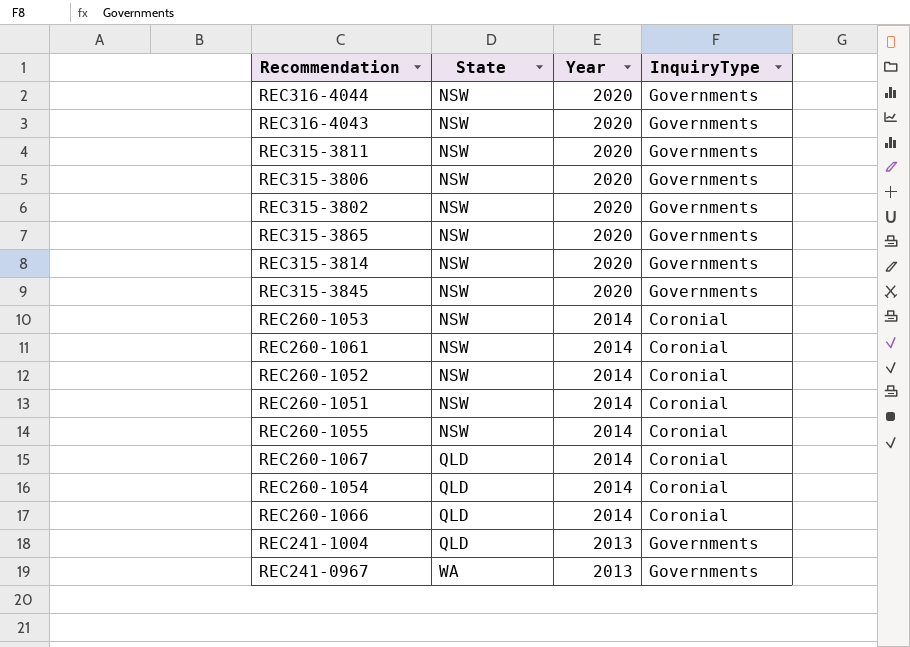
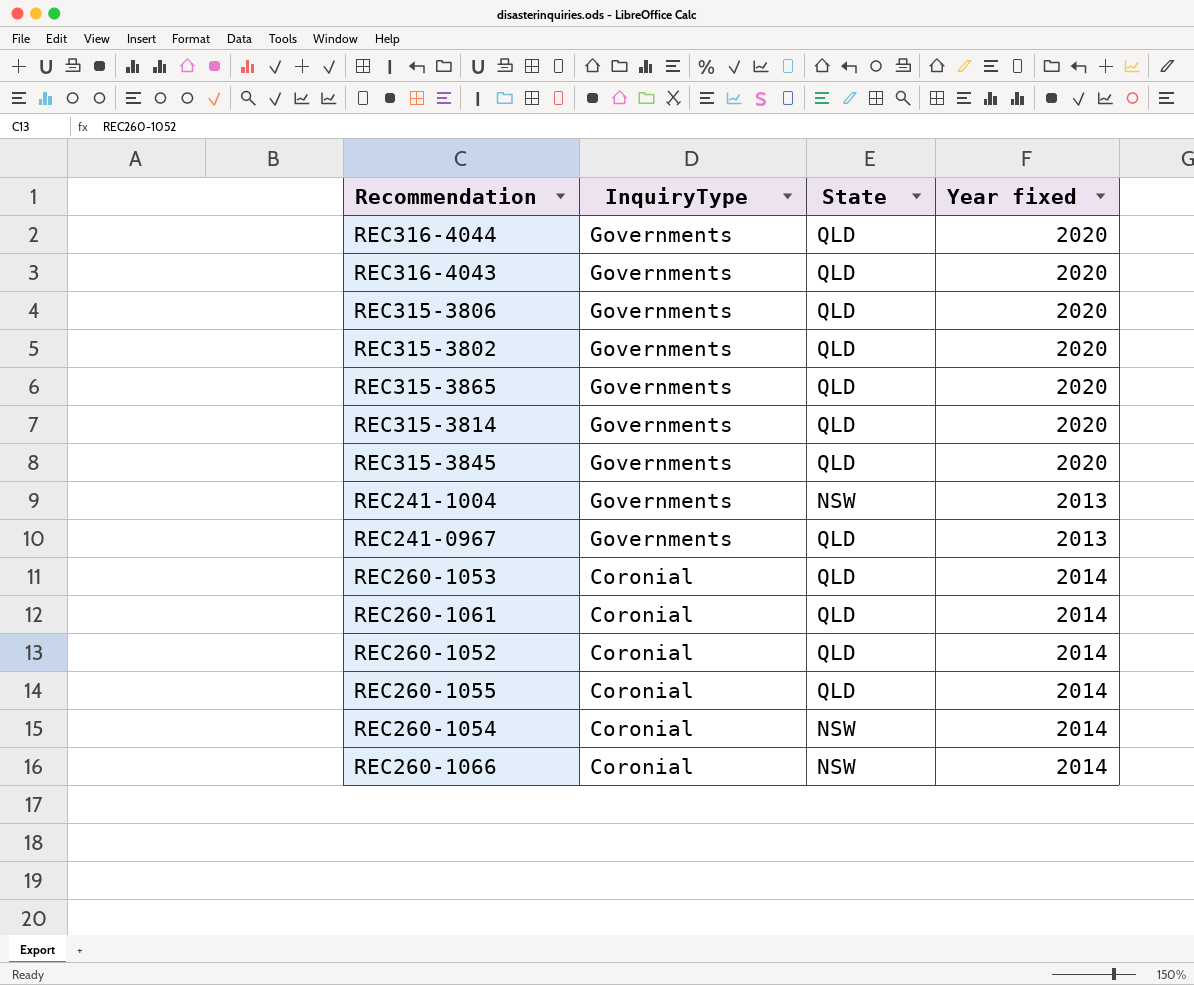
row order: State ascending -> InquiryType descending
column InquiryType | position: 4 -> 2
column name: Year -> Year fixed
row REC315-3811: NSW | 2020 | Governments -> none
row REC260-1051: NSW | 2014 | Coronial -> none
row REC260-1067: QLD | 2014 | Coronial -> none
REC316-4044 | State: NSW -> QLD
REC316-4043 | State: NSW -> QLD
REC315-3806 | State: NSW -> QLD
REC315-3802 | State: NSW -> QLD
REC315-3865 | State: NSW -> QLD
REC315-3814 | State: NSW -> QLD
REC315-3845 | State: NSW -> QLD
REC241-1004 | State: QLD -> NSW
REC241-0967 | State: WA -> QLD
REC260-1053 | State: NSW -> QLD
REC260-1061 | State: NSW -> QLD
REC260-1052 | State: NSW -> QLD
REC260-1055 | State: NSW -> QLD
REC260-1054 | State: QLD -> NSW
REC260-1066 | State: QLD -> NSW

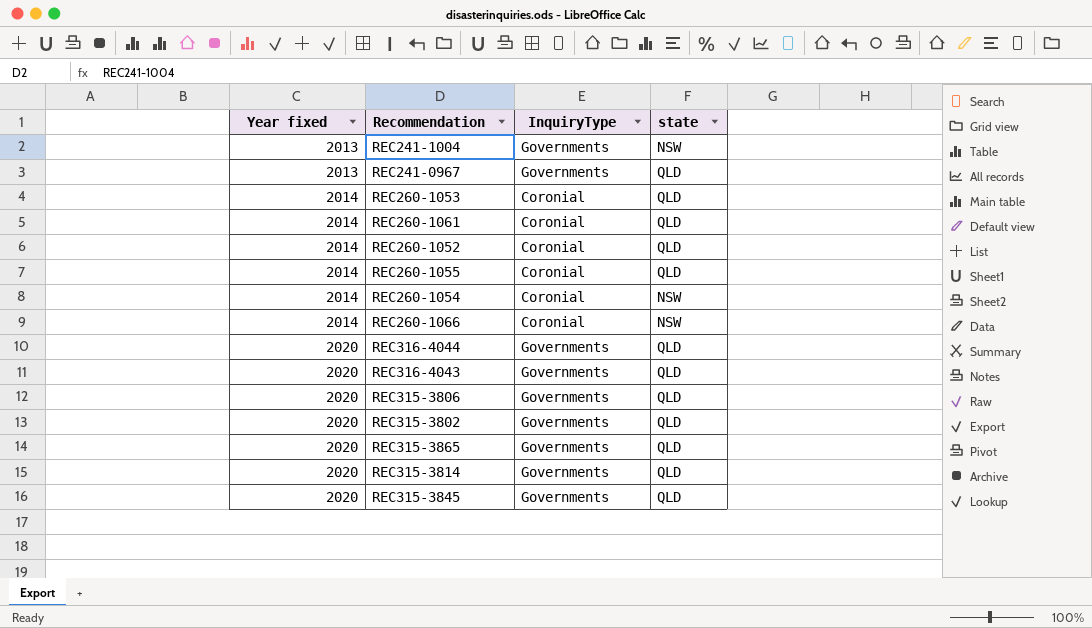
row order: InquiryType descending -> Year fixed ascending
column Year fixed | position: 4 -> 1
column name: State -> state

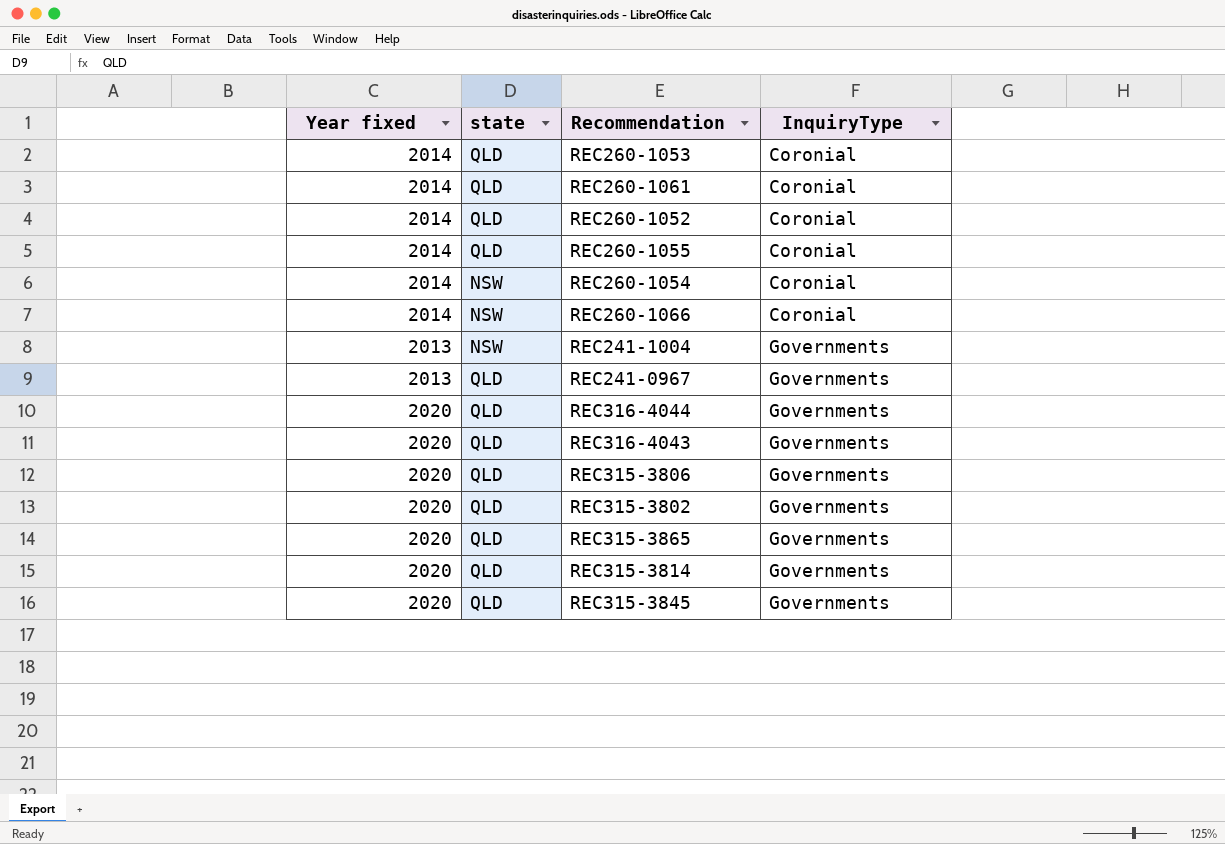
row order: Year fixed ascending -> InquiryType ascending
column state | position: 4 -> 2

